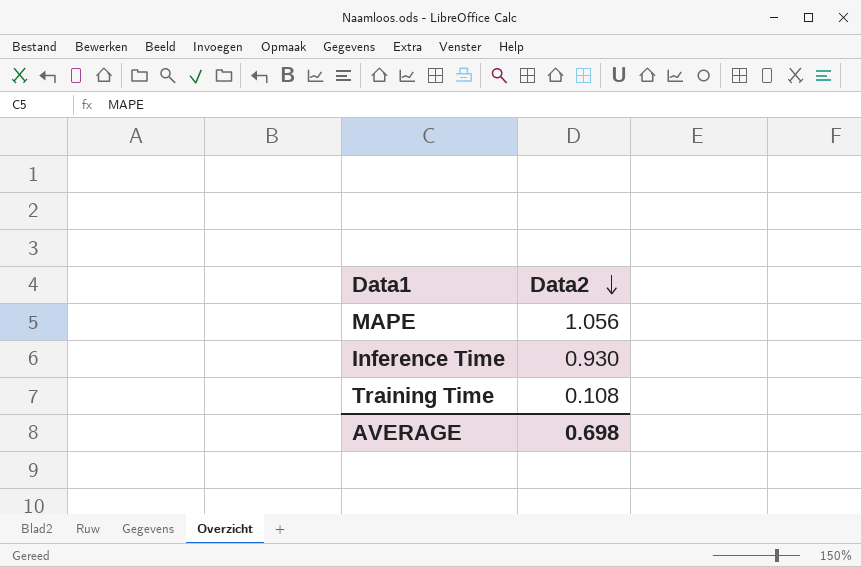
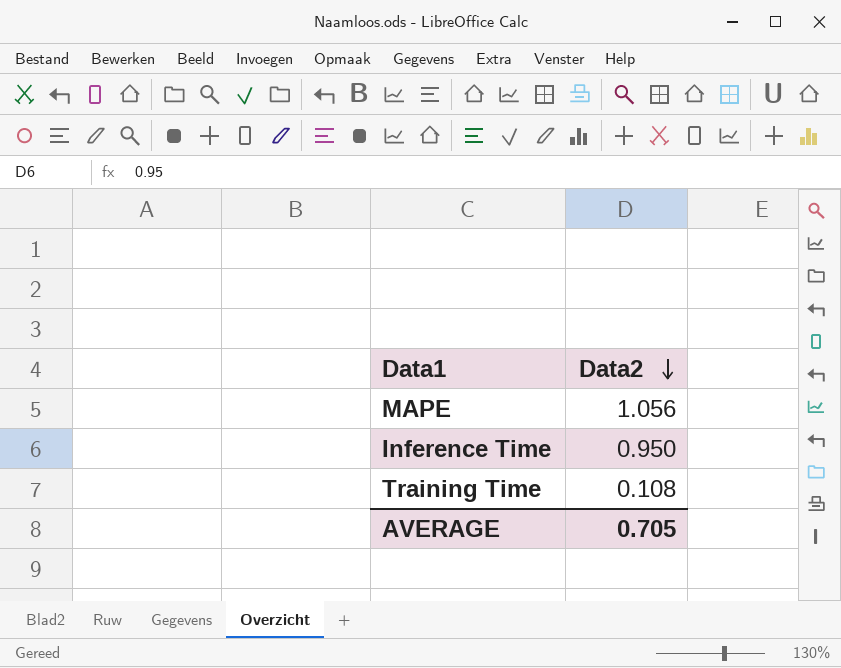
Inference Time | Data2: 0.930 -> 0.950
AVERAGE | Data2: 0.698 -> 0.705

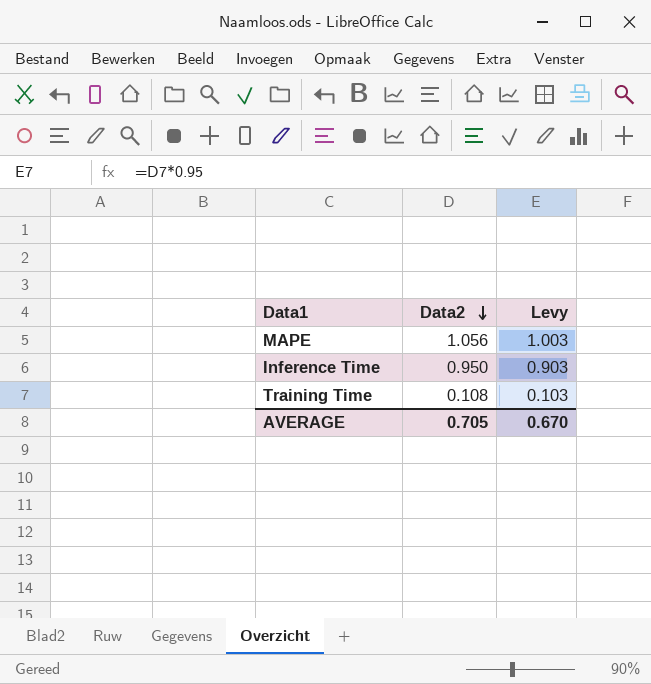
column Levy | formula: none -> [Data2] * 0.95

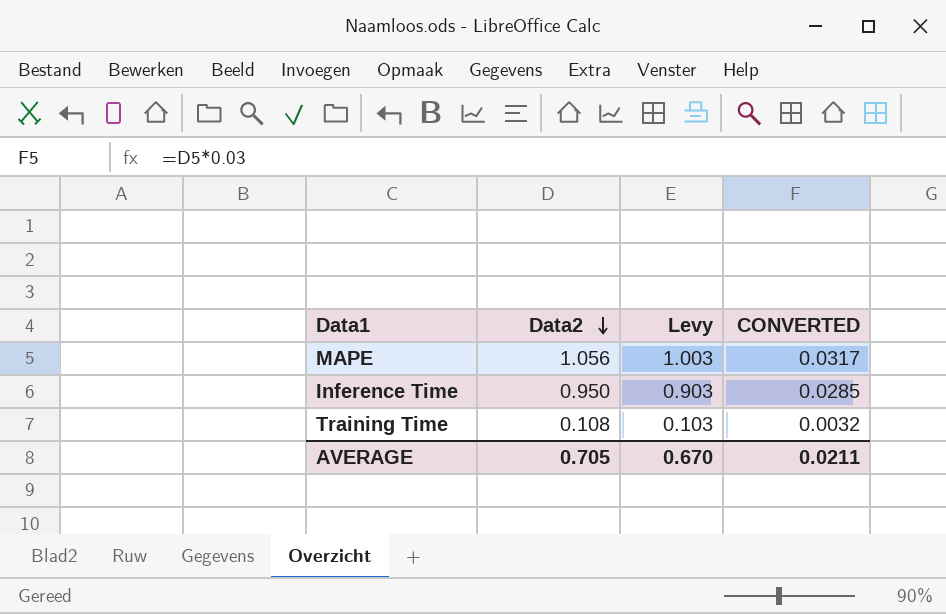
column CONVERTED | formula: none -> [Data2] * 0.03

